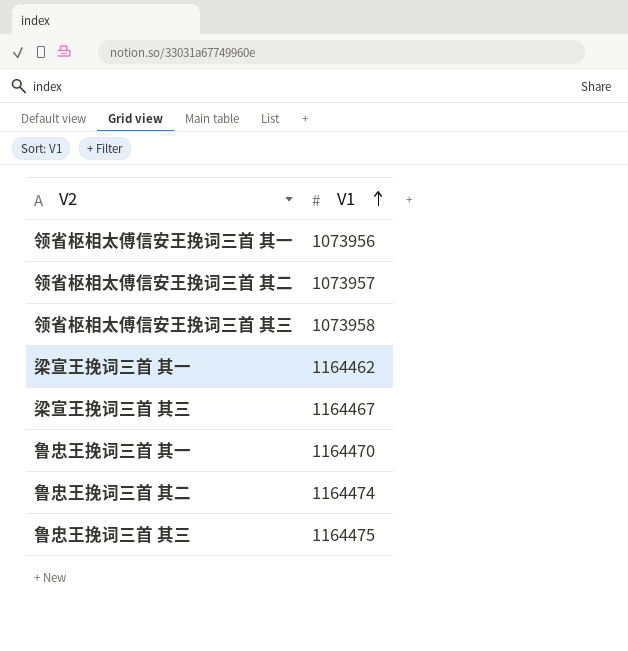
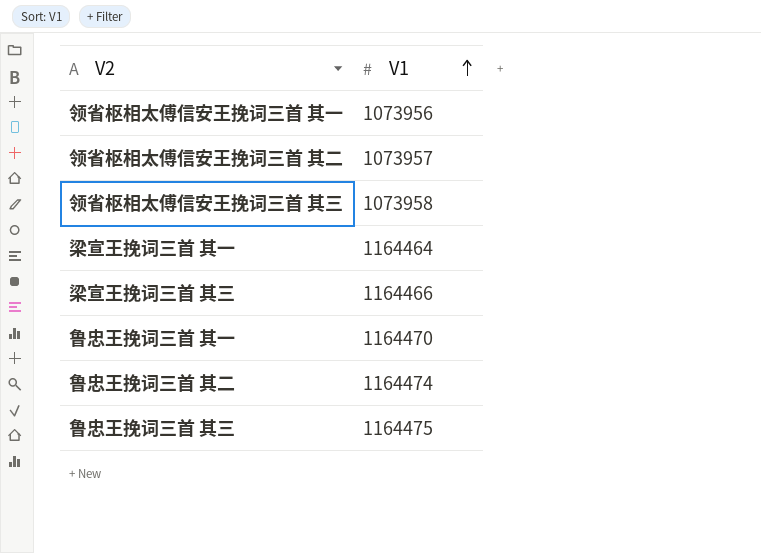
梁宣王挽词三首 其一 | V1: 1164462 -> 1164464
梁宣王挽词三首 其三 | V1: 1164467 -> 1164466

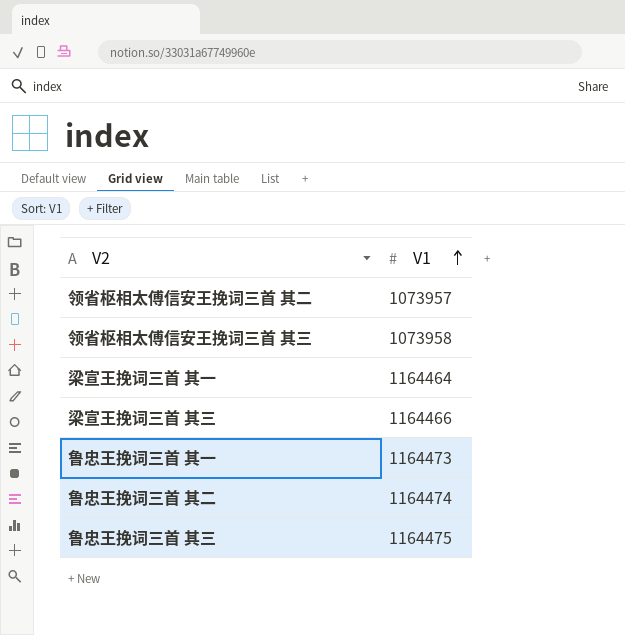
row 领省枢相太傅信安王挽词三首 其一: 1073956 -> none
鲁忠王挽词三首 其一 | V1: 1164470 -> 1164473

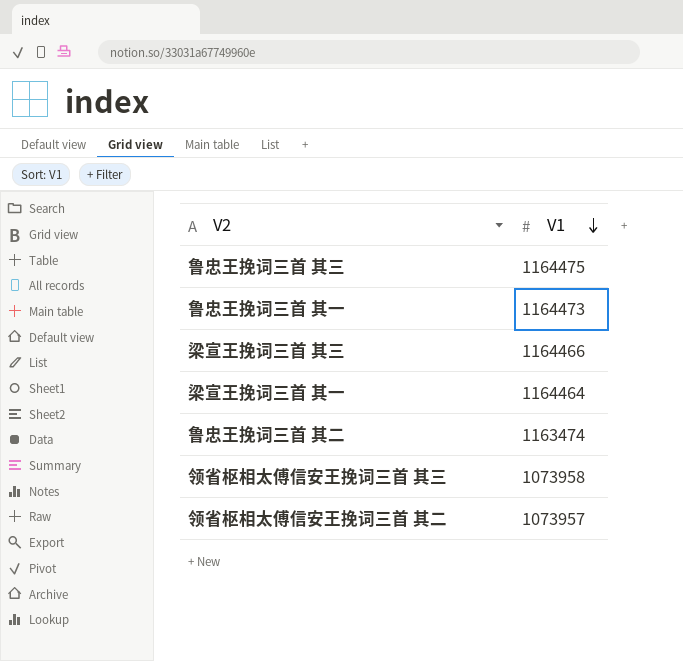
row order: V1 ascending -> V1 descending
鲁忠王挽词三首 其二 | V1: 1164474 -> 1163474

